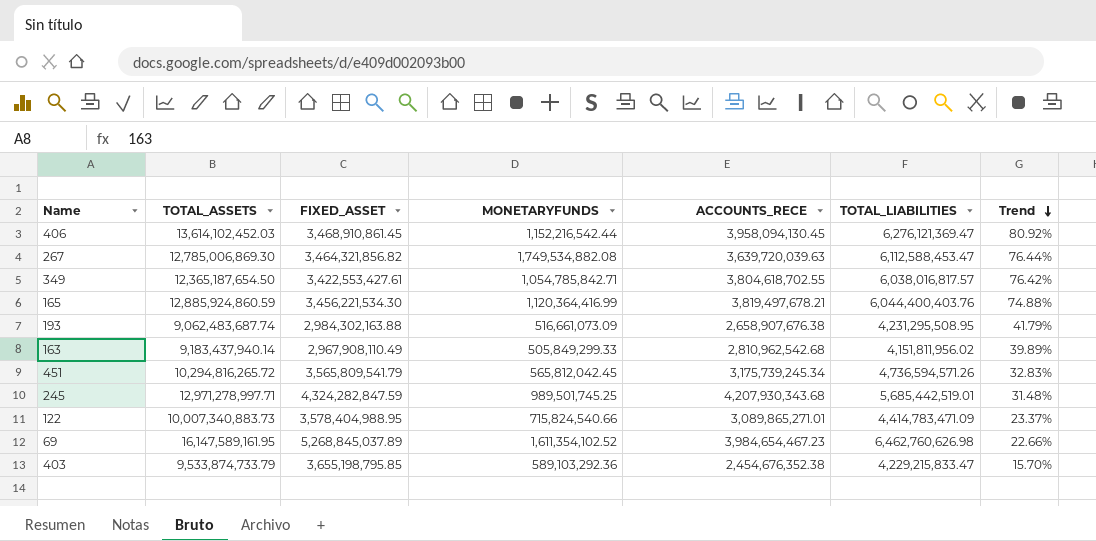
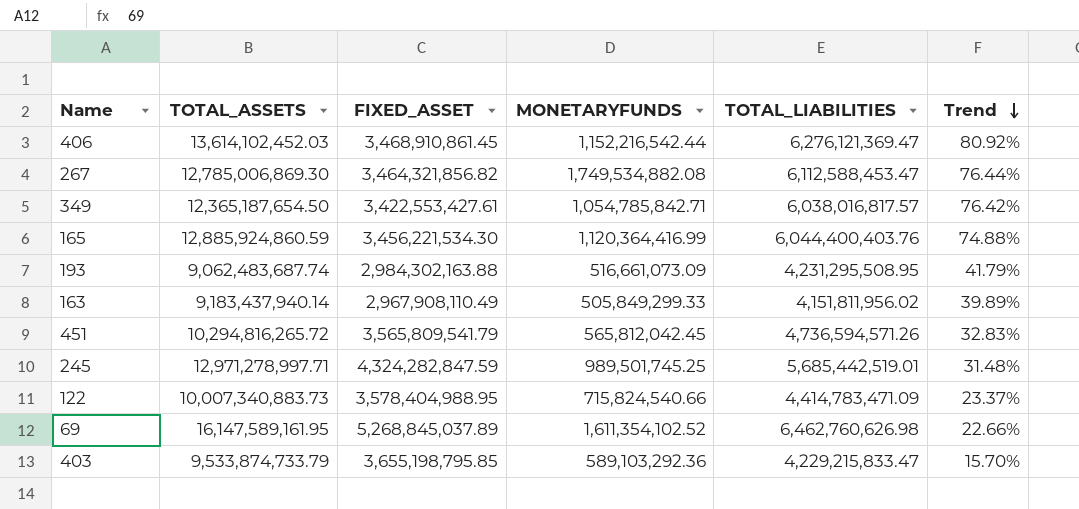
column ACCOUNTS_RECE | position: 5 -> none

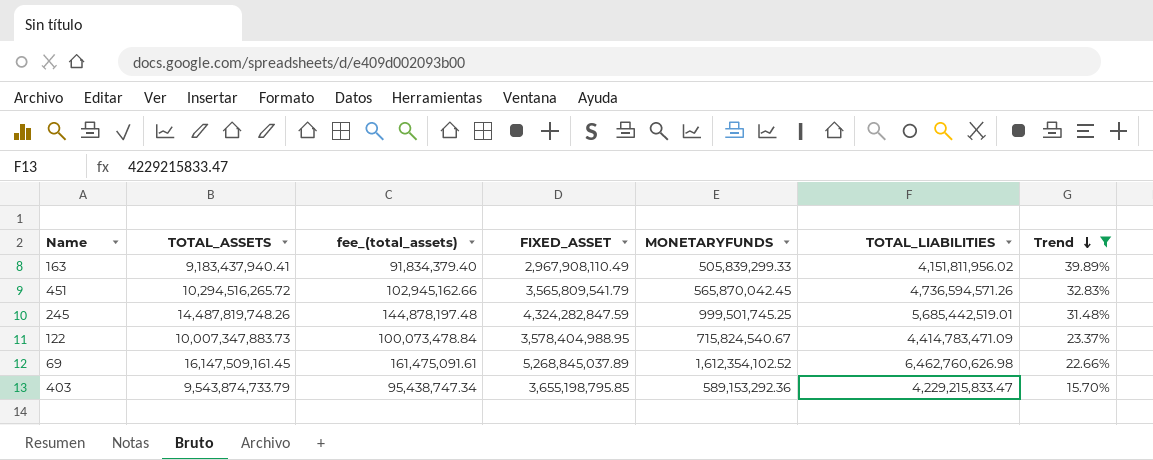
filter: none -> Trend <= 39.89%
column fee_(total_assets) | formula: none -> [TOTAL_ASSETS] * 0.01
163 | TOTAL_ASSETS: 9,183,437,940.14 -> 9,183,437,940.41
163 | MONETARYFUNDS: 505,849,299.33 -> 505,839,299.33
451 | TOTAL_ASSETS: 10,294,816,265.72 -> 10,294,516,265.72
451 | MONETARYFUNDS: 565,812,042.45 -> 565,870,042.45
245 | TOTAL_ASSETS: 12,971,278,997.71 -> 14,487,819,748.26
245 | MONETARYFUNDS: 989,501,745.25 -> 999,501,745.25
122 | TOTAL_ASSETS: 10,007,340,883.73 -> 10,007,347,883.73
122 | MONETARYFUNDS: 715,824,540.66 -> 715,824,540.67
69 | TOTAL_ASSETS: 16,147,589,161.95 -> 16,147,509,161.45
69 | MONETARYFUNDS: 1,611,354,102.52 -> 1,612,354,102.52
403 | TOTAL_ASSETS: 9,533,874,733.79 -> 9,543,874,733.79
403 | MONETARYFUNDS: 589,103,292.36 -> 589,153,292.36

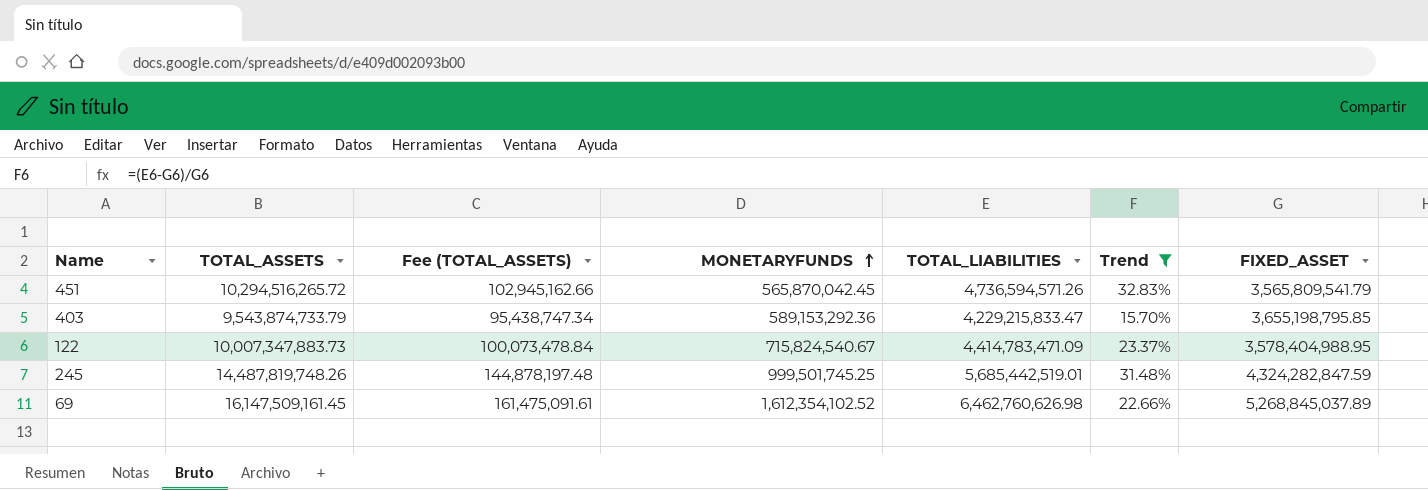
row order: Trend descending -> MONETARYFUNDS ascending
column name: fee_(total_assets) -> Fee (TOTAL_ASSETS)
column FIXED_ASSET | position: 4 -> 7
row 163: 9,183,437,940.41 | 91,834,379.40 | 2,967,908,110.49 | 505,839,299.33 | 4,151,811,956.02 | 39.89% -> none

